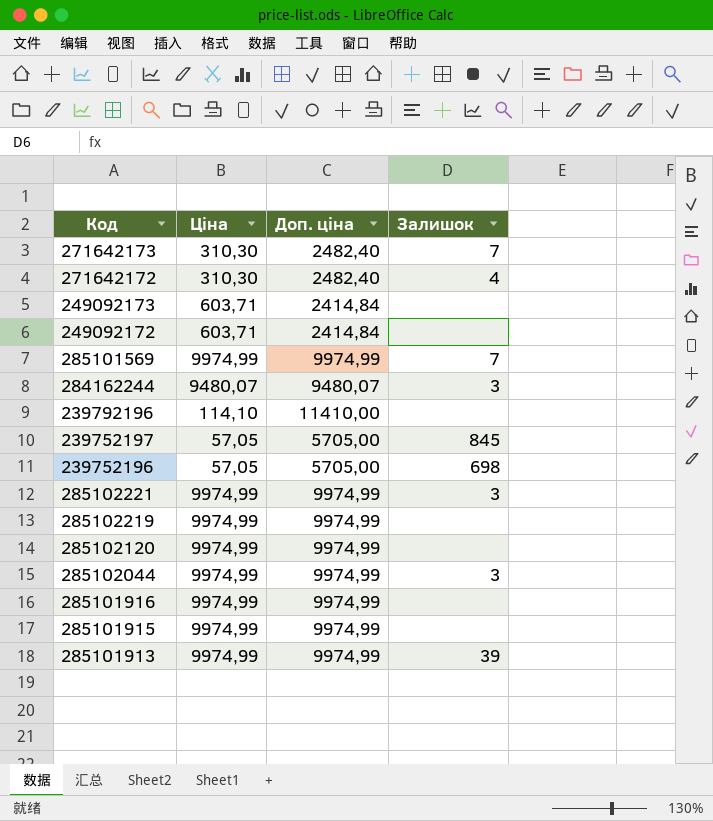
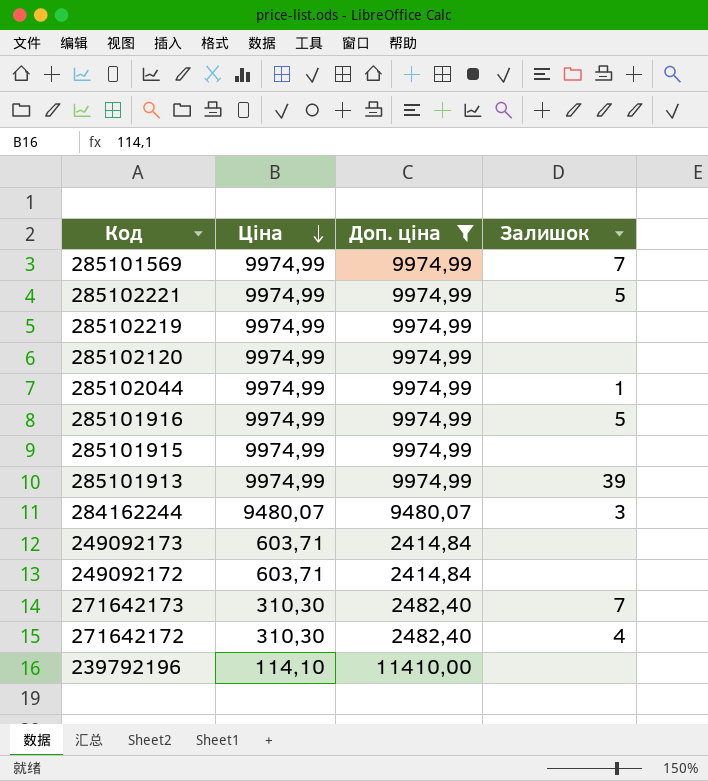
filter: none -> Доп. ціна != 5705,00
row order: none -> Ціна descending
285102221 | Залишок: 3 -> 5
285102044 | Залишок: 3 -> 1
285101916 | Залишок: none -> 5

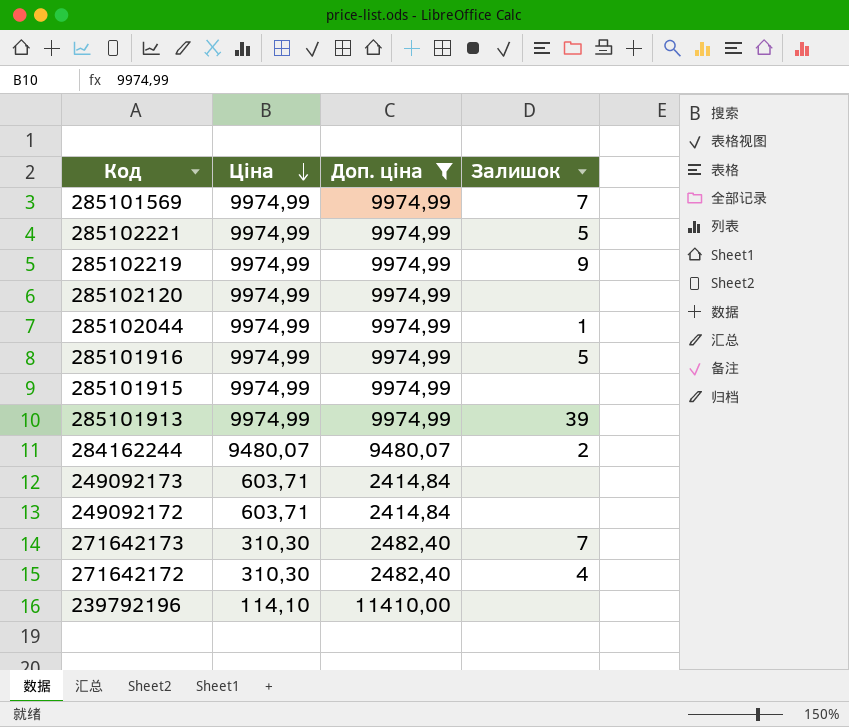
285102219 | Залишок: none -> 9
284162244 | Залишок: 3 -> 2

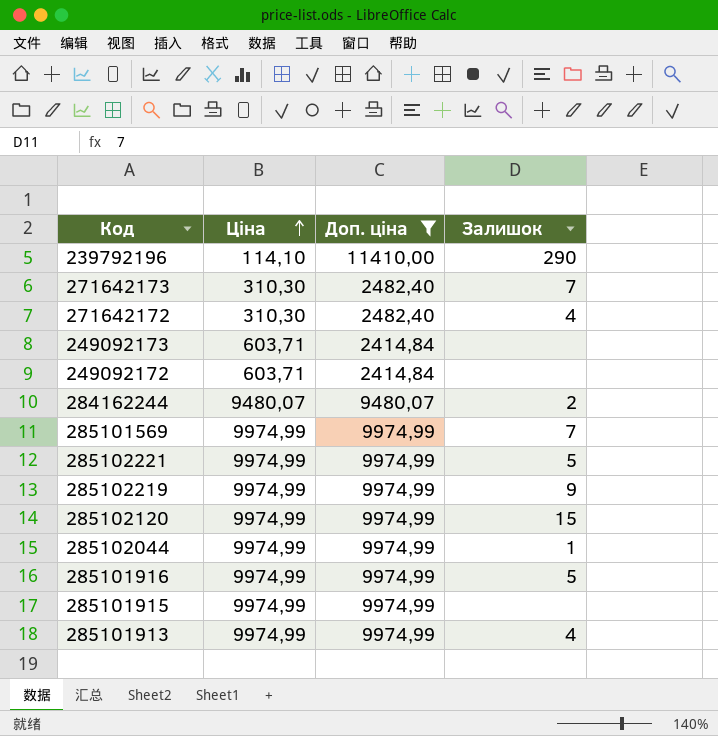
row order: Ціна descending -> Ціна ascending
239792196 | Залишок: none -> 290
285102120 | Залишок: none -> 15
285101913 | Залишок: 39 -> 4

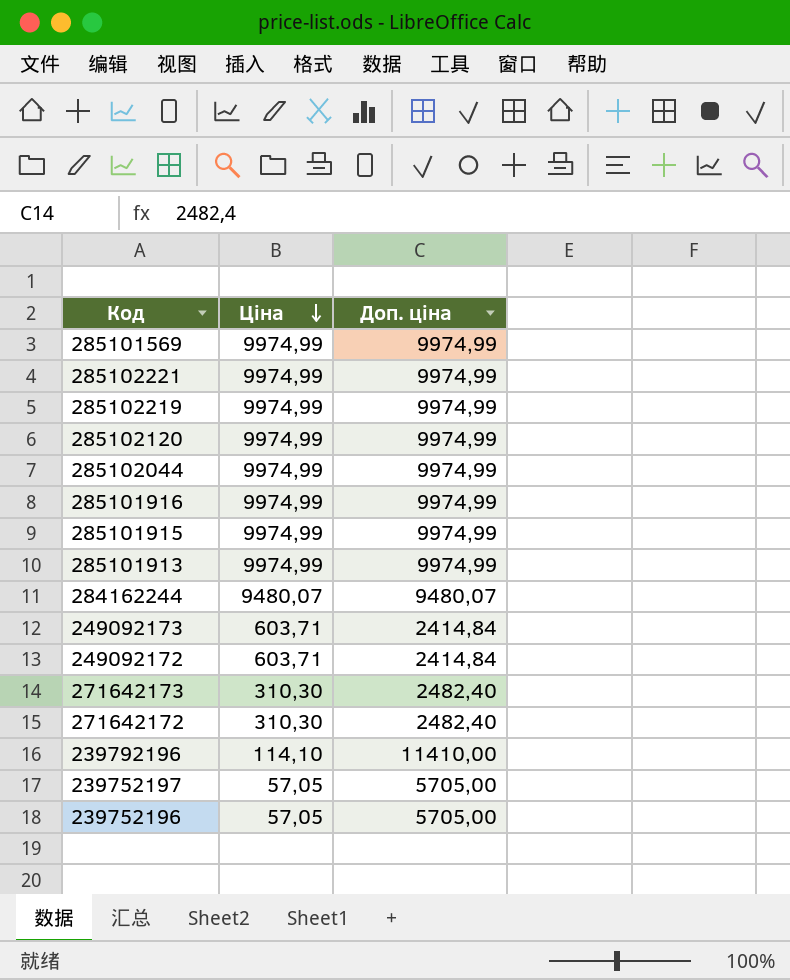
filter: Доп. ціна != 5705,00 -> none
row order: Ціна ascending -> Ціна descending
column Залишок | position: 4 -> none

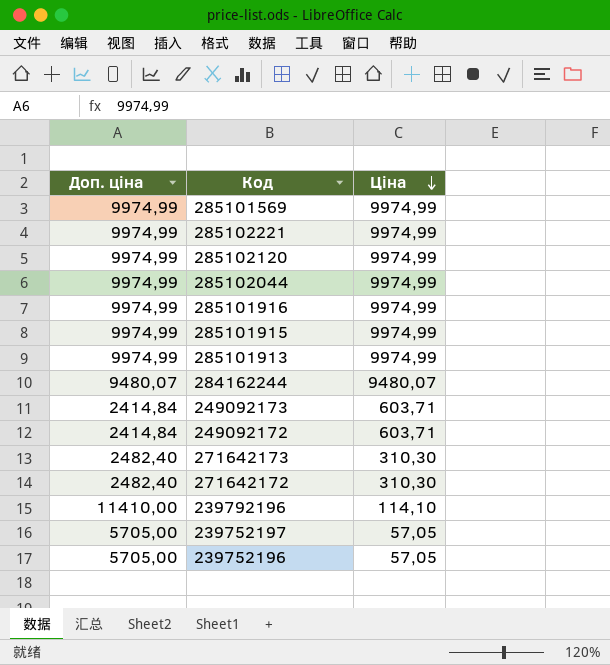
column Доп. ціна | position: 3 -> 1
row 285102219: 9974,99 | 9974,99 -> none

